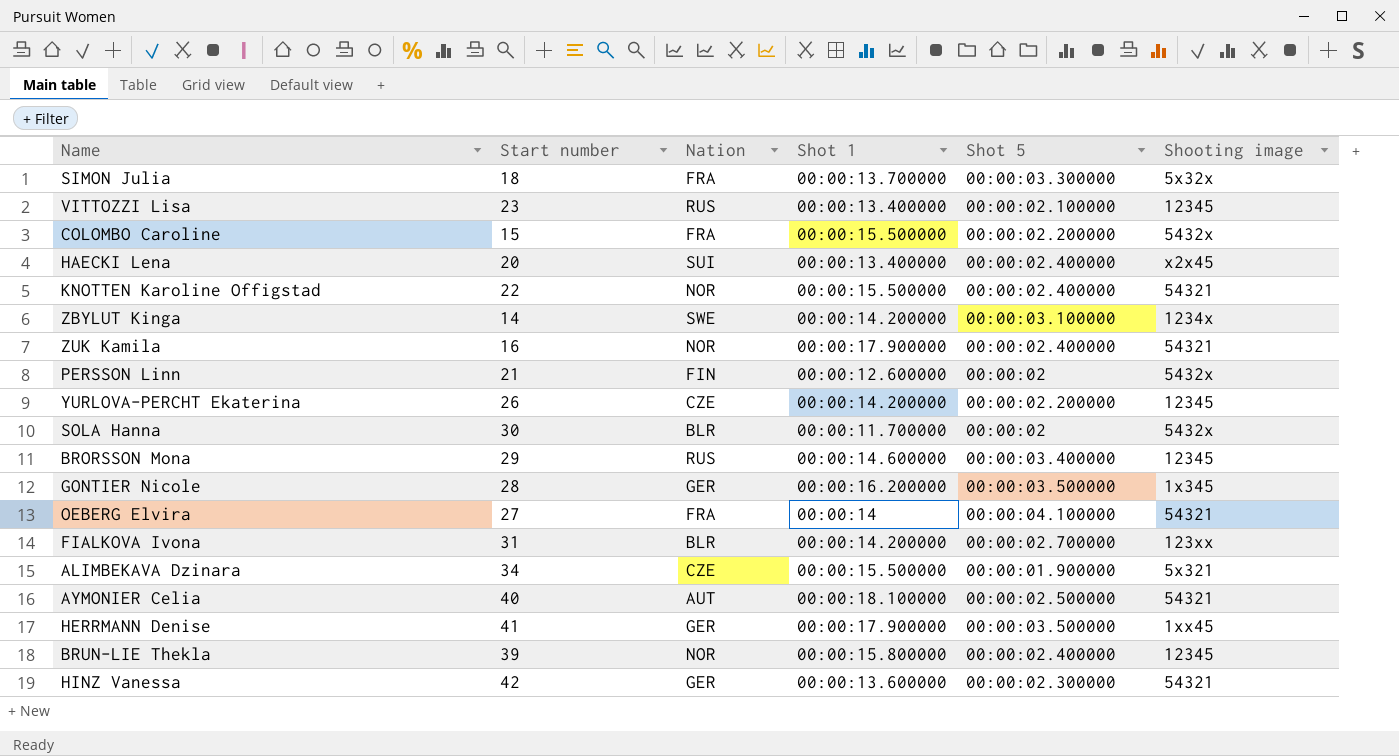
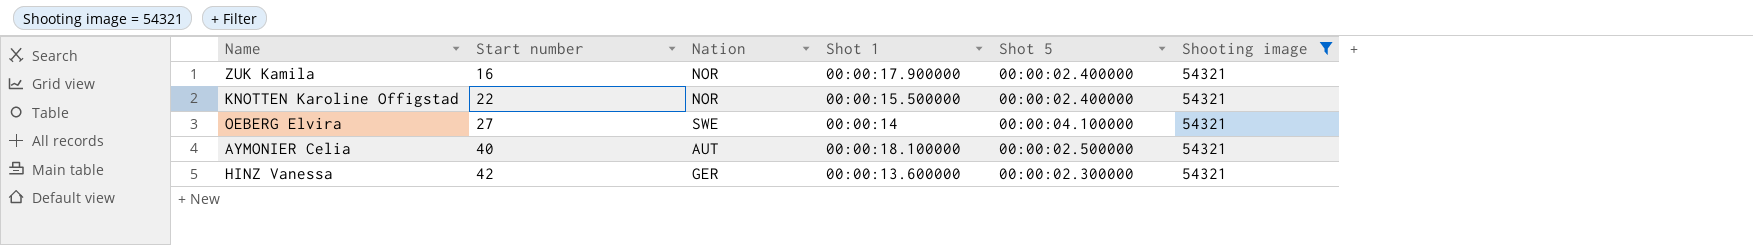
filter: none -> Shooting image = 54321
row order: none -> Start number ascending
OEBERG Elvira | Nation: FRA -> SWE

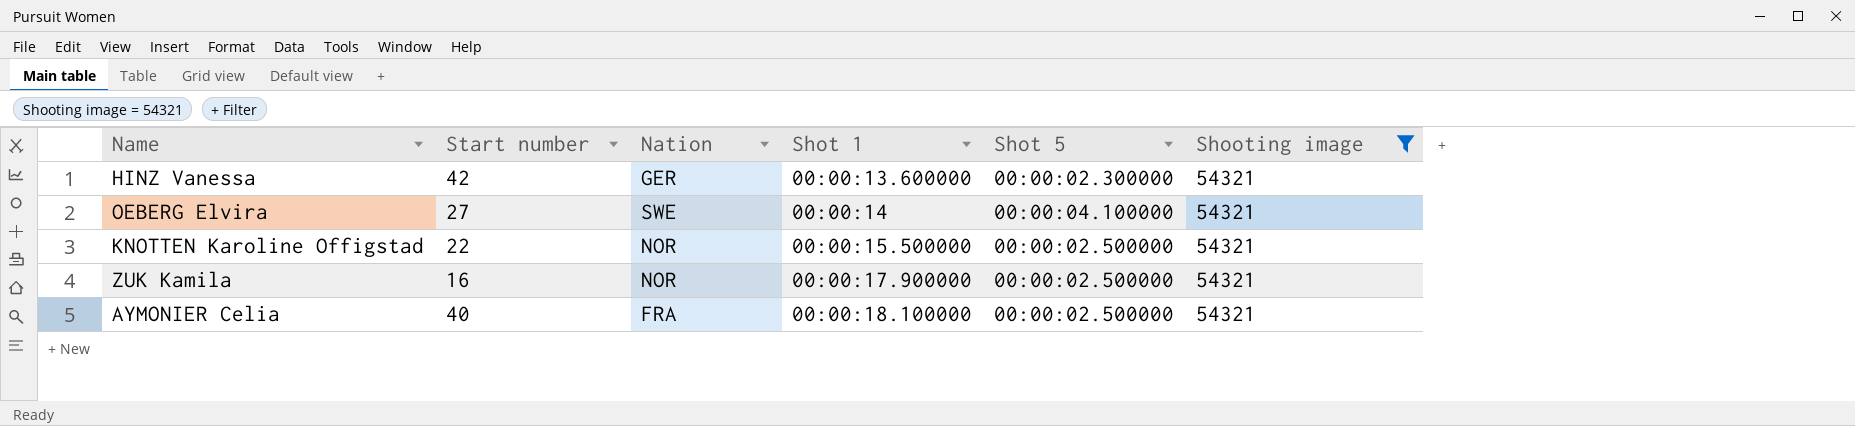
row order: Start number ascending -> Shot 1 ascending
KNOTTEN Karoline Offigstad | Shot 5: 00:00:02.400000 -> 00:00:02.500000
ZUK Kamila | Shot 5: 00:00:02.400000 -> 00:00:02.500000
AYMONIER Celia | Nation: AUT -> FRA

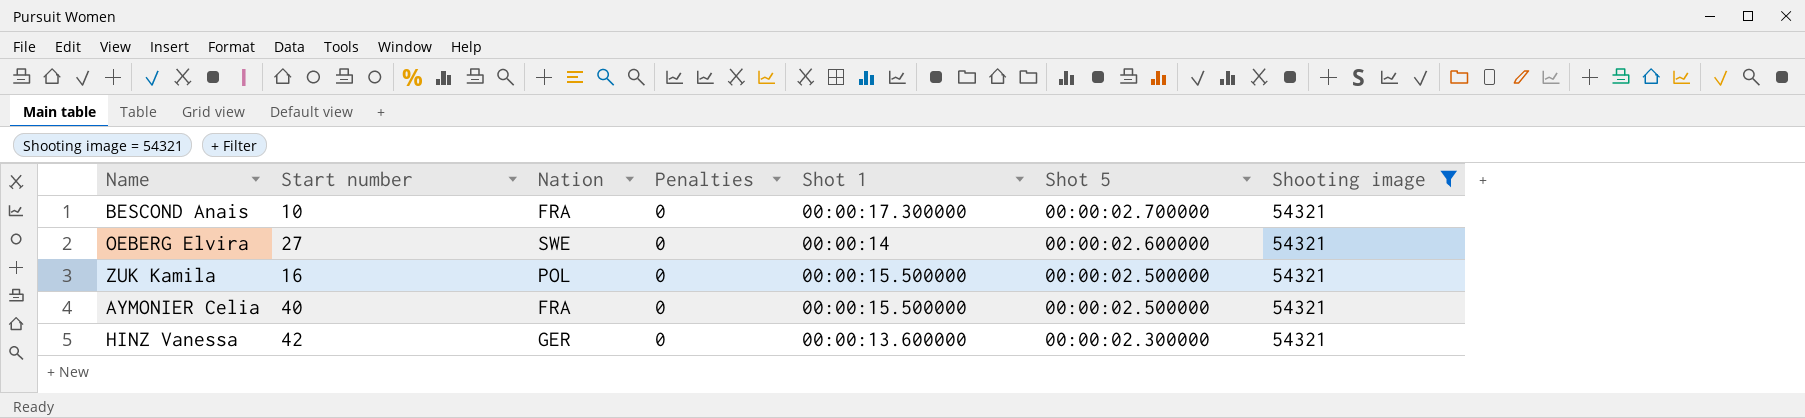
row order: Shot 1 ascending -> Shot 5 descending
column Penalties | position: none -> 4
row KNOTTEN Karoline Offigstad: 22 | NOR | 00:00:15.500000 | 00:00:02.500000 | 54321 -> none
row BESCOND Anais: none -> 10 | FRA | 0 | 00:00:17.300000 | 00:00:02.700000 | 54321
OEBERG Elvira | Shot 5: 00:00:04.100000 -> 00:00:02.600000
ZUK Kamila | Nation: NOR -> POL
ZUK Kamila | Shot 1: 00:00:17.900000 -> 00:00:15.500000
AYMONIER Celia | Shot 1: 00:00:18.100000 -> 00:00:15.500000

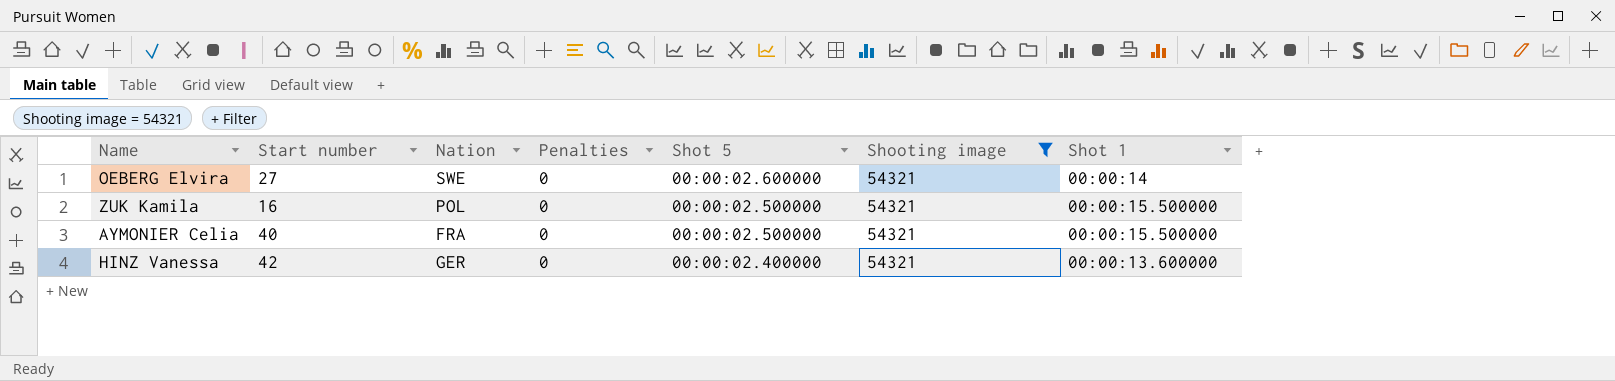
column Shot 1 | position: 5 -> 7
row BESCOND Anais: 10 | FRA | 0 | 00:00:17.300000 | 00:00:02.700000 | 54321 -> none
HINZ Vanessa | Shot 5: 00:00:02.300000 -> 00:00:02.400000

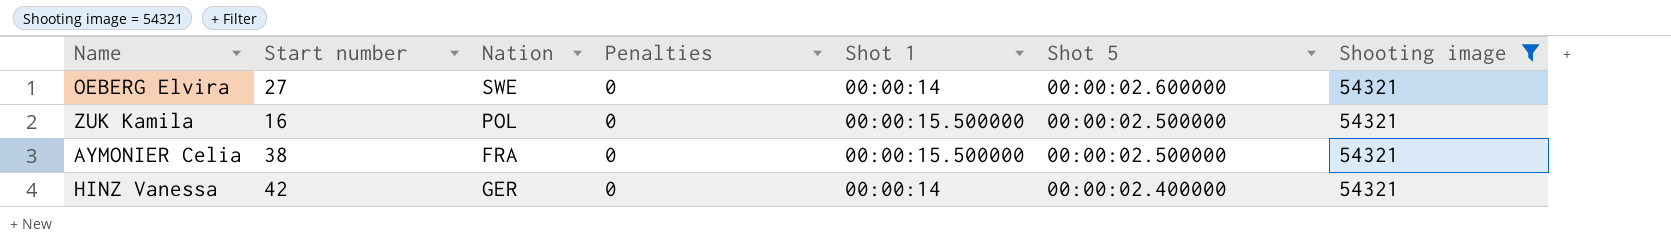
column Shot 1 | position: 7 -> 5
AYMONIER Celia | Start number: 40 -> 38
HINZ Vanessa | Shot 1: 00:00:13.600000 -> 00:00:14

